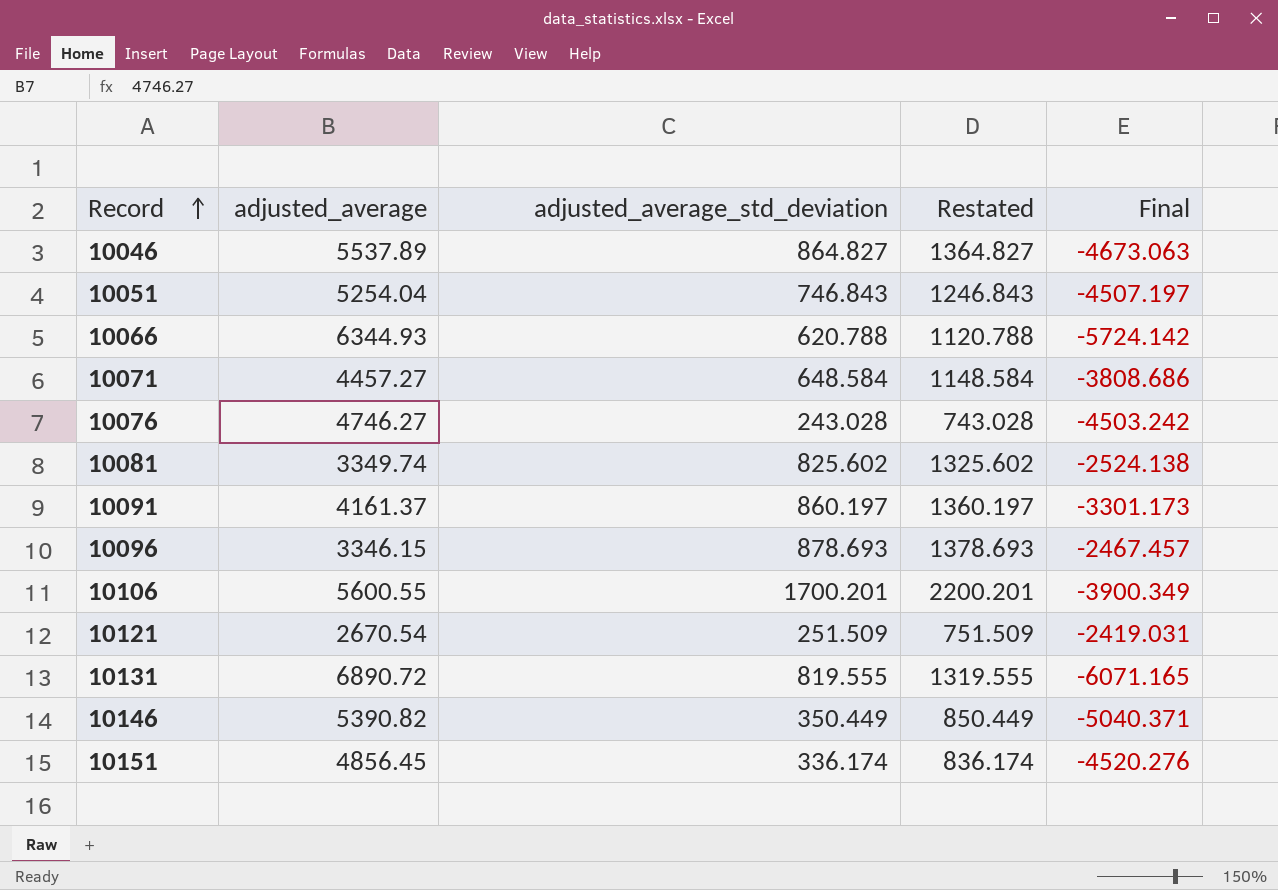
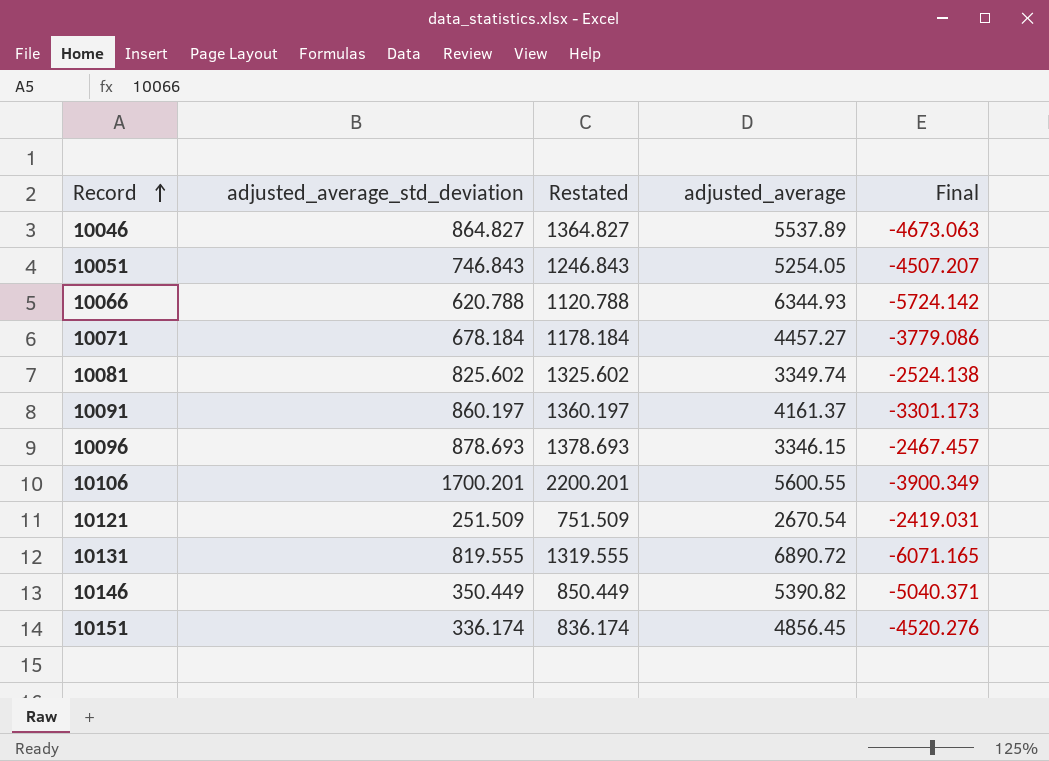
column adjusted_average | position: 2 -> 4
row 10076: 4746.27 | 243.028 | 743.028 | -4503.242 -> none
10051 | adjusted_average: 5254.04 -> 5254.05
10051 | Final: -4507.197 -> -4507.207
10071 | adjusted_average_std_deviation: 648.584 -> 678.184
10071 | Restated: 1148.584 -> 1178.184
10071 | Final: -3808.686 -> -3779.086

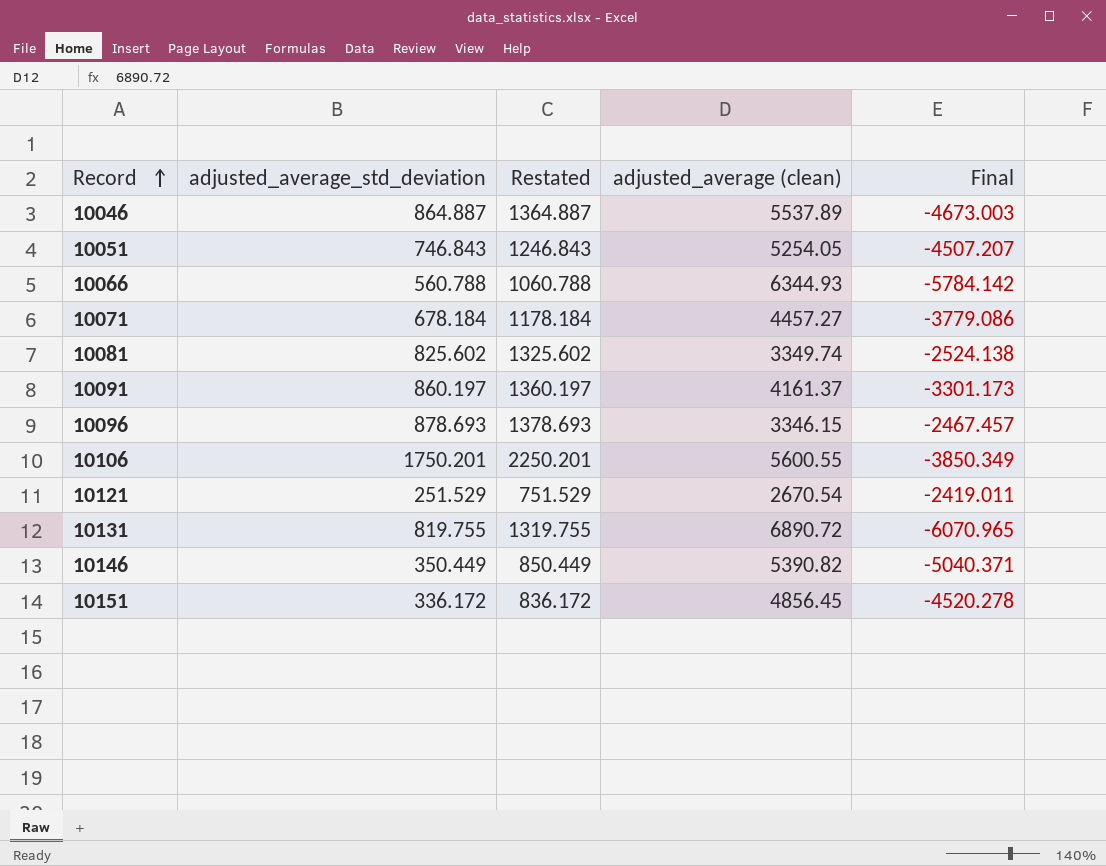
column name: adjusted_average -> adjusted_average (clean)
10046 | adjusted_average_std_deviation: 864.827 -> 864.887
10046 | Restated: 1364.827 -> 1364.887
10046 | Final: -4673.063 -> -4673.003
10066 | adjusted_average_std_deviation: 620.788 -> 560.788
10066 | Restated: 1120.788 -> 1060.788
10066 | Final: -5724.142 -> -5784.142
10106 | adjusted_average_std_deviation: 1700.201 -> 1750.201
10106 | Restated: 2200.201 -> 2250.201
10106 | Final: -3900.349 -> -3850.349
10121 | adjusted_average_std_deviation: 251.509 -> 251.529
10121 | Restated: 751.509 -> 751.529
10121 | Final: -2419.031 -> -2419.011
10131 | adjusted_average_std_deviation: 819.555 -> 819.755
10131 | Restated: 1319.555 -> 1319.755
10131 | Final: -6071.165 -> -6070.965
10151 | adjusted_average_std_deviation: 336.174 -> 336.172
10151 | Restated: 836.174 -> 836.172
10151 | Final: -4520.276 -> -4520.278

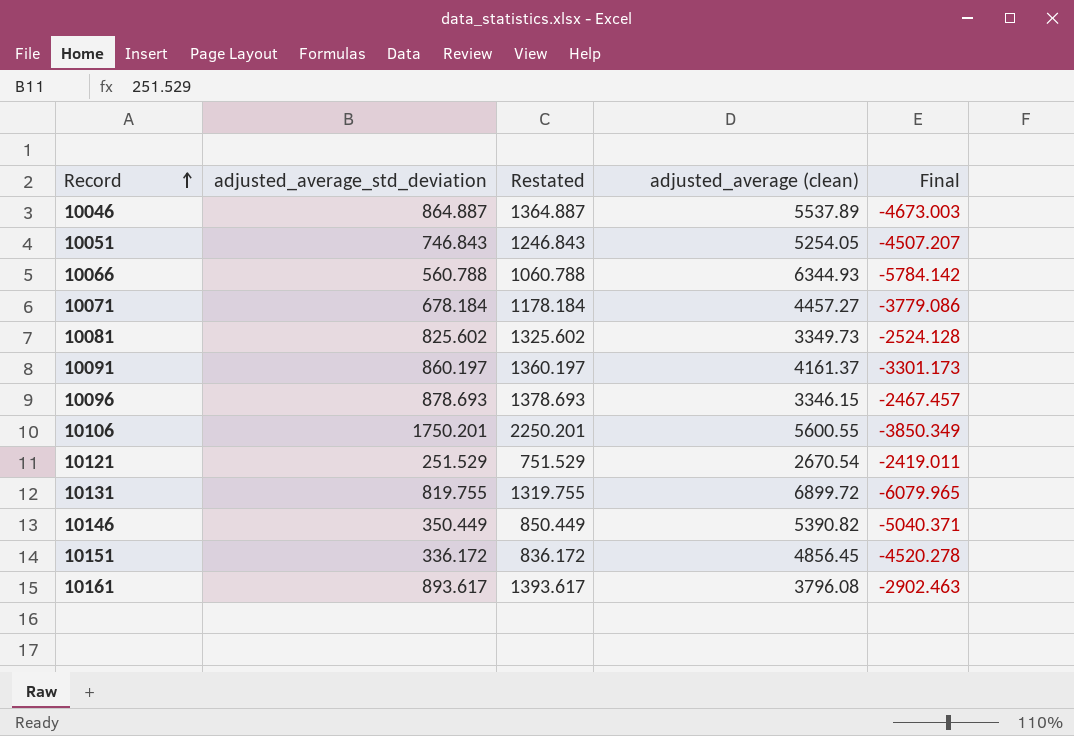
10081 | adjusted_average (clean): 3349.74 -> 3349.73
10081 | Final: -2524.138 -> -2524.128
10131 | adjusted_average (clean): 6890.72 -> 6899.72
10131 | Final: -6070.965 -> -6079.965
row 10161: none -> 893.617 | 1393.617 | 3796.08 | -2902.463

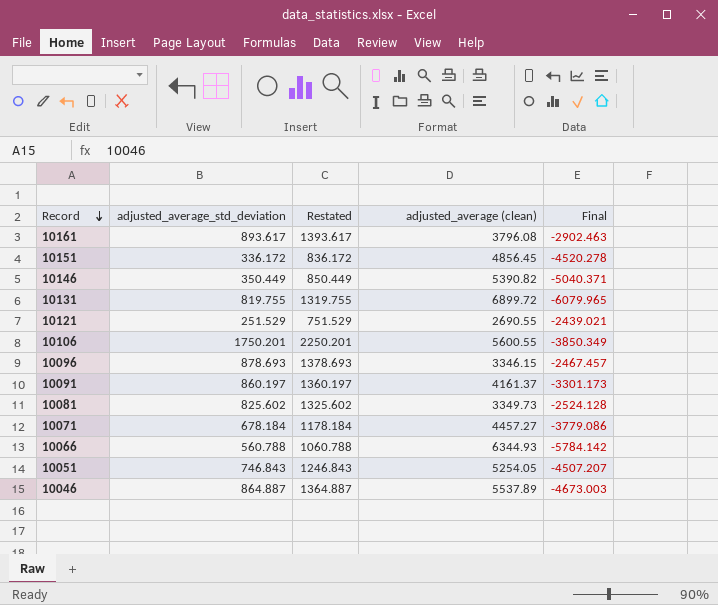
row order: Record ascending -> Record descending
10121 | adjusted_average (clean): 2670.54 -> 2690.55
10121 | Final: -2419.011 -> -2439.021

